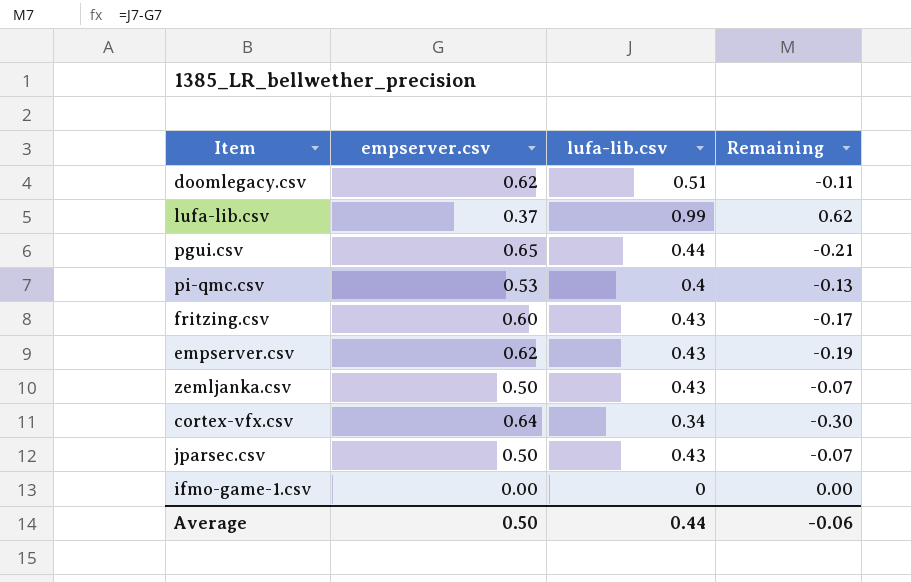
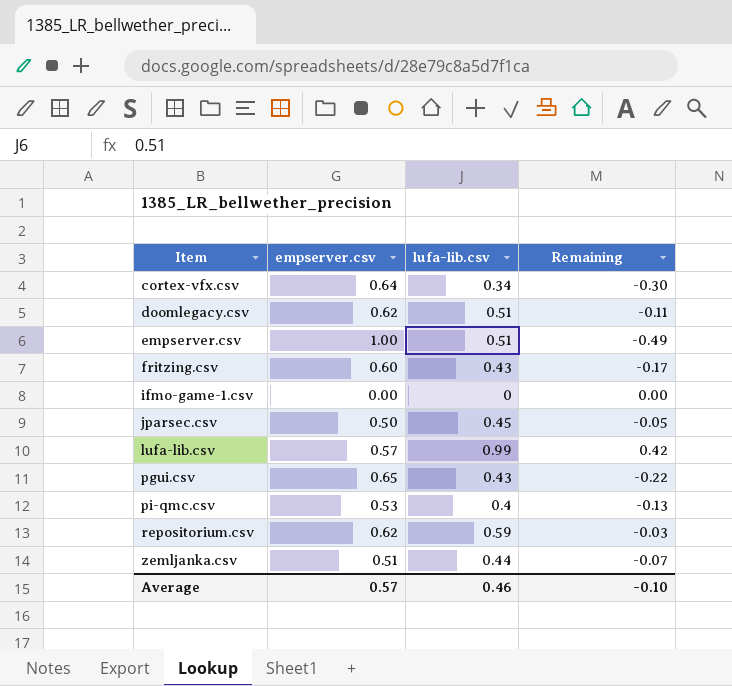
row order: none -> Item ascending
empserver.csv | empserver.csv: 0.62 -> 1.00
empserver.csv | lufa-lib.csv: 0.43 -> 0.51
empserver.csv | Remaining: -0.19 -> -0.49
jparsec.csv | lufa-lib.csv: 0.43 -> 0.45
jparsec.csv | Remaining: -0.07 -> -0.05
lufa-lib.csv | empserver.csv: 0.37 -> 0.57
lufa-lib.csv | Remaining: 0.62 -> 0.42
pgui.csv | lufa-lib.csv: 0.44 -> 0.43
pgui.csv | Remaining: -0.21 -> -0.22
row repositorium.csv: none -> 0.62 | 0.59 | -0.03
zemljanka.csv | empserver.csv: 0.50 -> 0.51
zemljanka.csv | lufa-lib.csv: 0.43 -> 0.44
Average | empserver.csv: 0.50 -> 0.57
Average | lufa-lib.csv: 0.44 -> 0.46
Average | Remaining: -0.06 -> -0.10

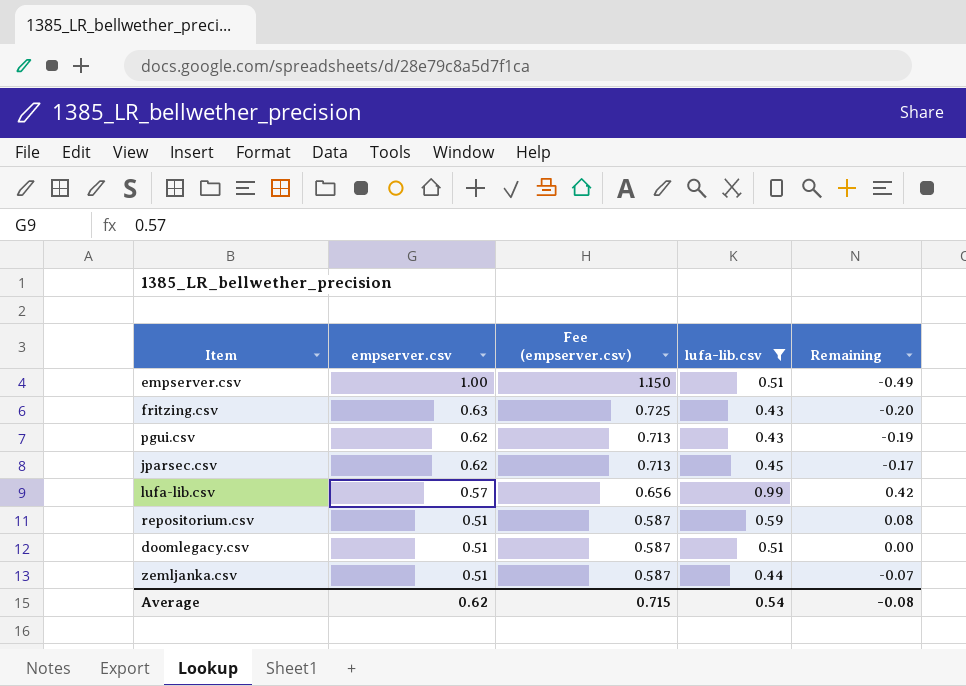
filter: none -> lufa-lib.csv >= 0.43
row order: Item ascending -> empserver.csv descending
column Fee (empserver.csv) | formula: none -> [empserver.csv] * 1.15
fritzing.csv | empserver.csv: 0.60 -> 0.63
fritzing.csv | Remaining: -0.17 -> -0.20
pgui.csv | empserver.csv: 0.65 -> 0.62
pgui.csv | Remaining: -0.22 -> -0.19
jparsec.csv | empserver.csv: 0.50 -> 0.62
jparsec.csv | Remaining: -0.05 -> -0.17
repositorium.csv | empserver.csv: 0.62 -> 0.51
repositorium.csv | Remaining: -0.03 -> 0.08
doomlegacy.csv | empserver.csv: 0.62 -> 0.51
doomlegacy.csv | Remaining: -0.11 -> 0.00
Average | empserver.csv: 0.57 -> 0.62
Average | lufa-lib.csv: 0.46 -> 0.54
Average | Remaining: -0.10 -> -0.08

